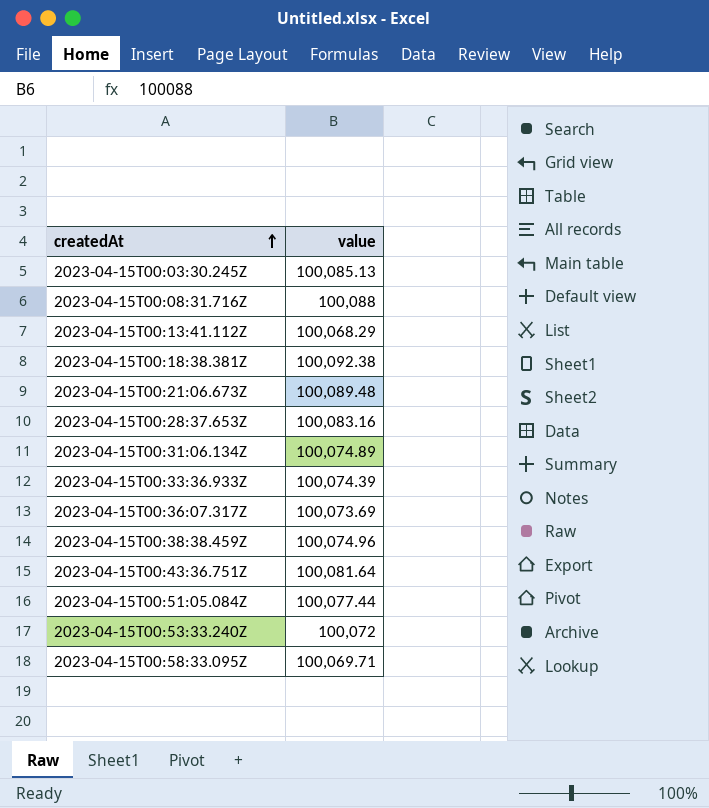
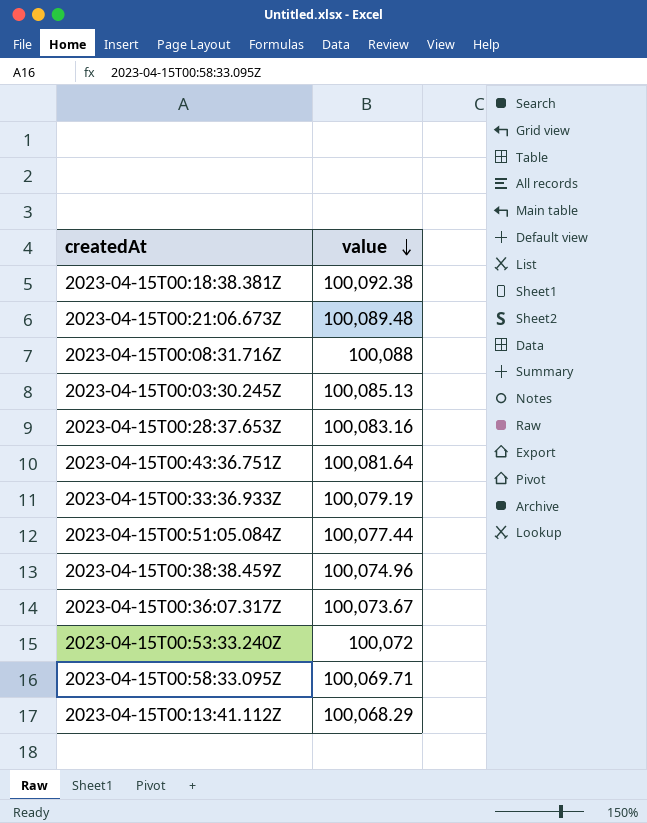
row order: createdAt ascending -> value descending
row 2023-04-15T00:31:06.134Z: 100,074.89 -> none
2023-04-15T00:33:36.933Z | value: 100,074.39 -> 100,079.19
2023-04-15T00:36:07.317Z | value: 100,073.69 -> 100,073.67

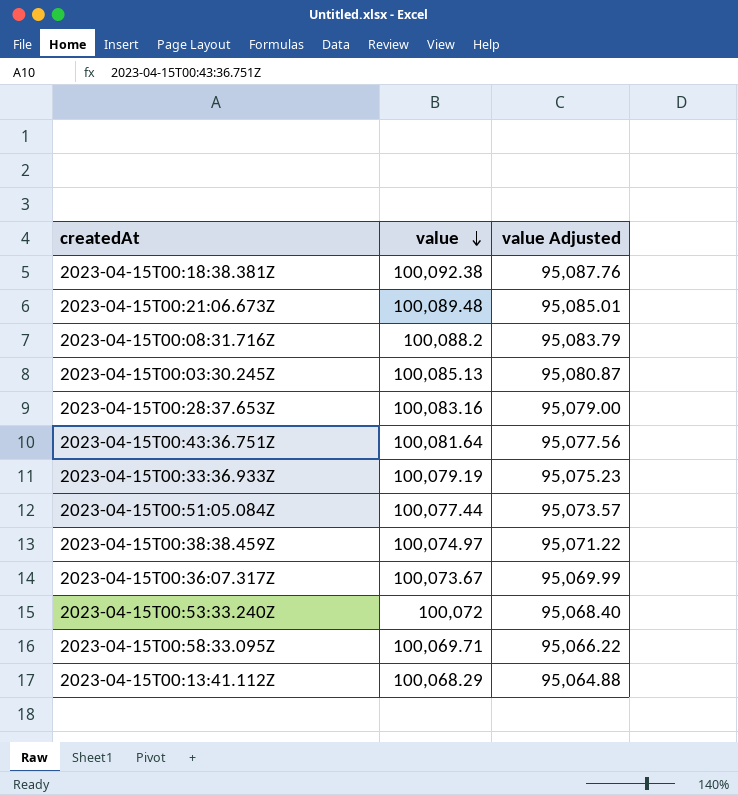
column value Adjusted | formula: none -> [value] * 0.95
2023-04-15T00:08:31.716Z | value: 100,088 -> 100,088.2
2023-04-15T00:38:38.459Z | value: 100,074.96 -> 100,074.97

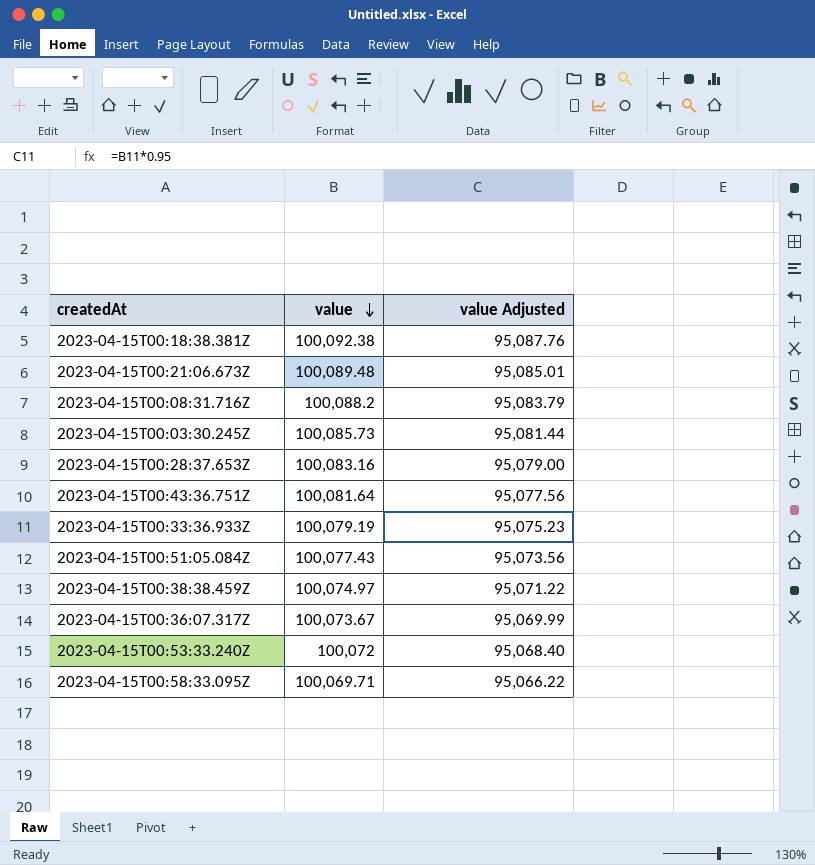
row 2023-04-15T00:13:41.112Z: 100,068.29 | 95,064.88 -> none
2023-04-15T00:03:30.245Z | value: 100,085.13 -> 100,085.73
2023-04-15T00:03:30.245Z | value Adjusted: 95,080.87 -> 95,081.44
2023-04-15T00:51:05.084Z | value: 100,077.44 -> 100,077.43
2023-04-15T00:51:05.084Z | value Adjusted: 95,073.57 -> 95,073.56

